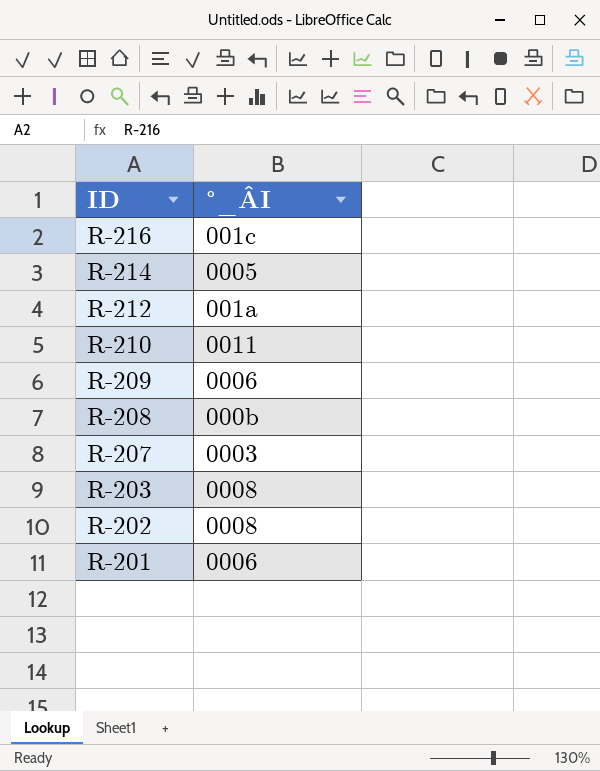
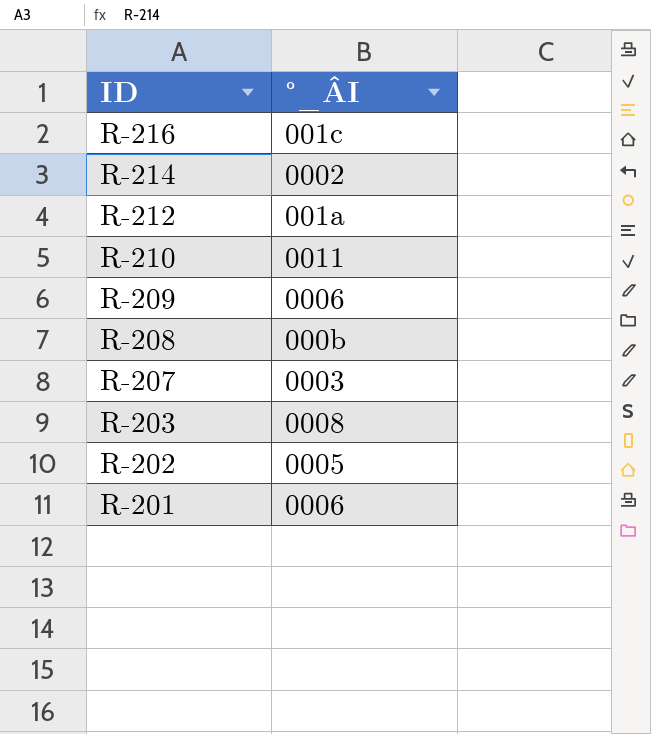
R-214 | °_ÂI: 0005 -> 0002
R-202 | °_ÂI: 0008 -> 0005

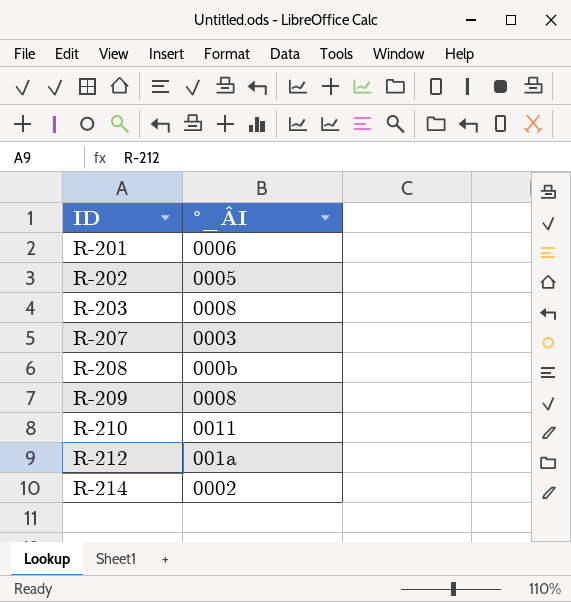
row order: ID descending -> ID ascending
row R-216: 001c -> none
R-209 | °_ÂI: 0006 -> 0008

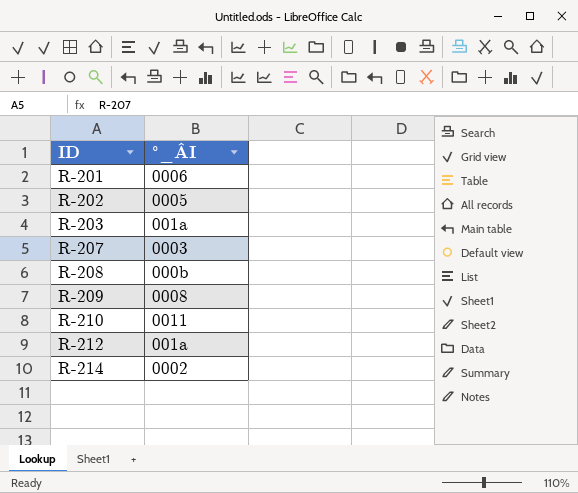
R-203 | °_ÂI: 0008 -> 001a

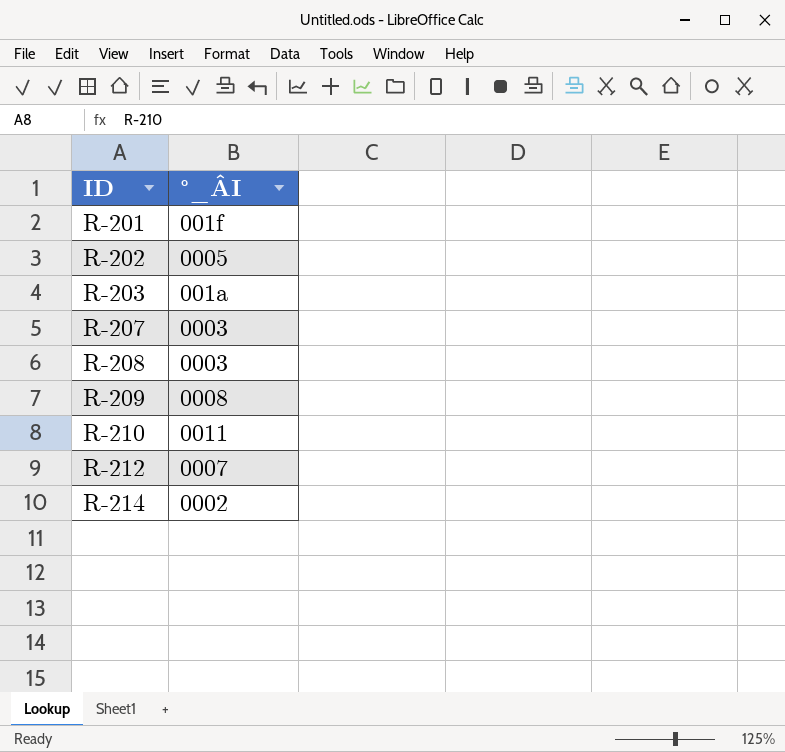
R-201 | °_ÂI: 0006 -> 001f
R-208 | °_ÂI: 000b -> 0003
R-212 | °_ÂI: 001a -> 0007

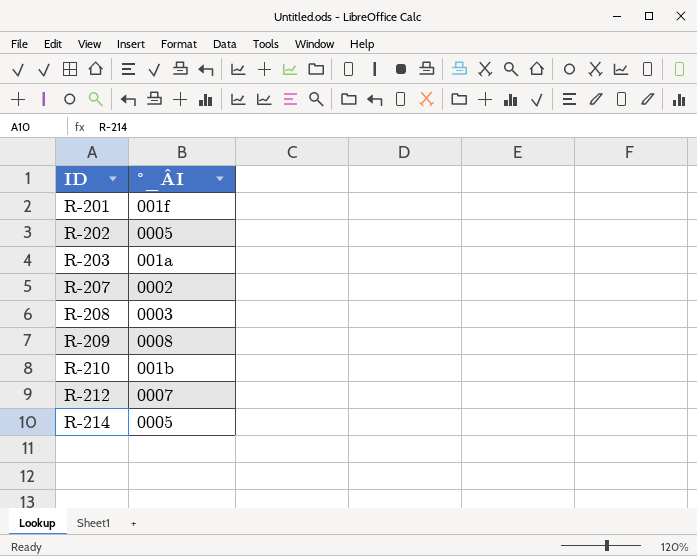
R-207 | °_ÂI: 0003 -> 0002
R-210 | °_ÂI: 0011 -> 001b
R-214 | °_ÂI: 0002 -> 0005

